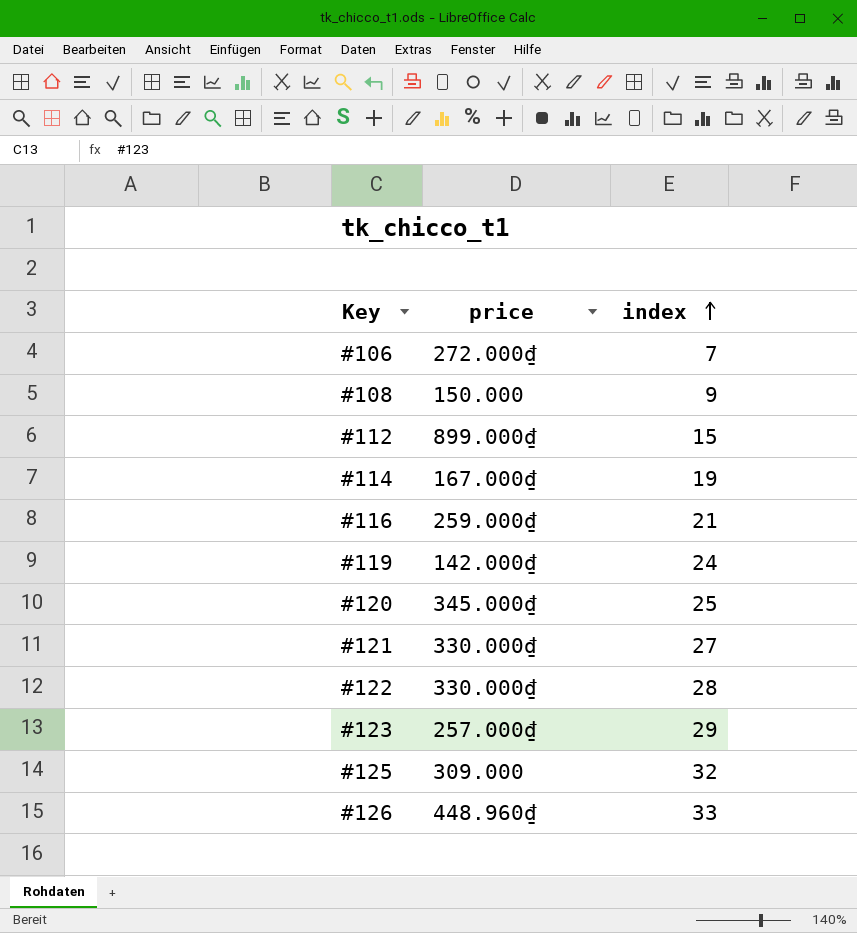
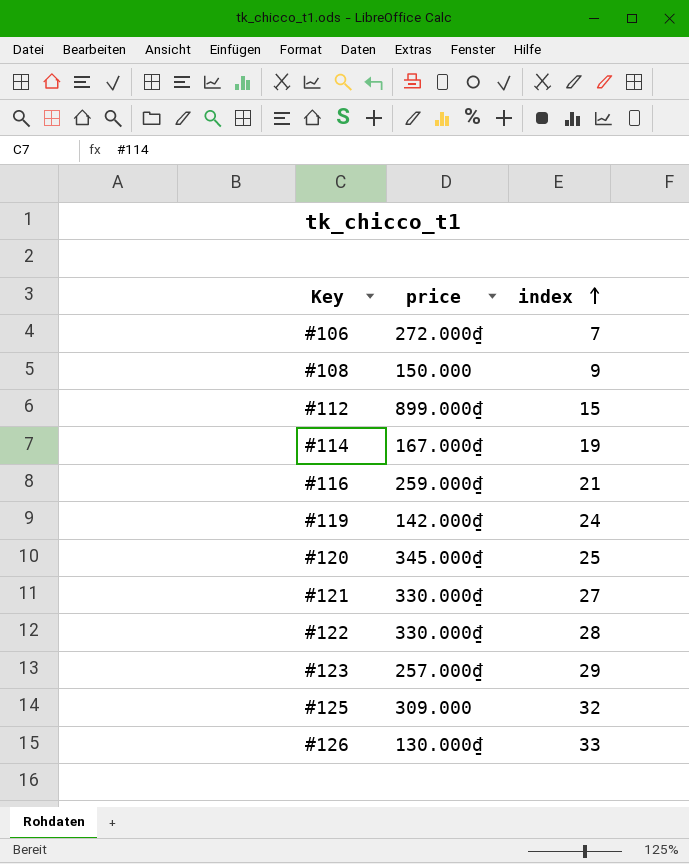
#126 | price: 448.960₫ -> 130.000₫

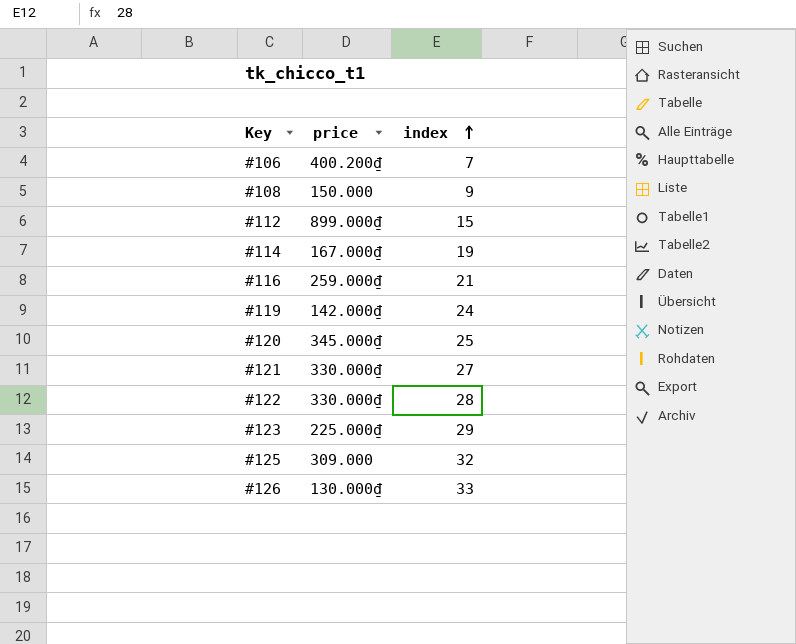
#106 | price: 272.000₫ -> 400.200₫
#123 | price: 257.000₫ -> 225.000₫

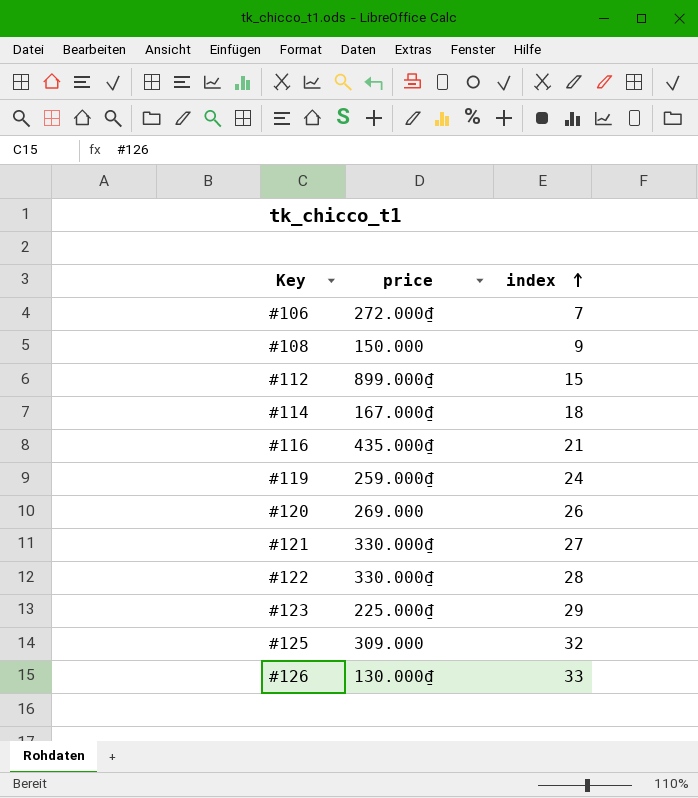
#106 | price: 400.200₫ -> 272.000₫
#114 | index: 19 -> 18
#116 | price: 259.000₫ -> 435.000₫
#119 | price: 142.000₫ -> 259.000₫
#120 | price: 345.000₫ -> 269.000
#120 | index: 25 -> 26

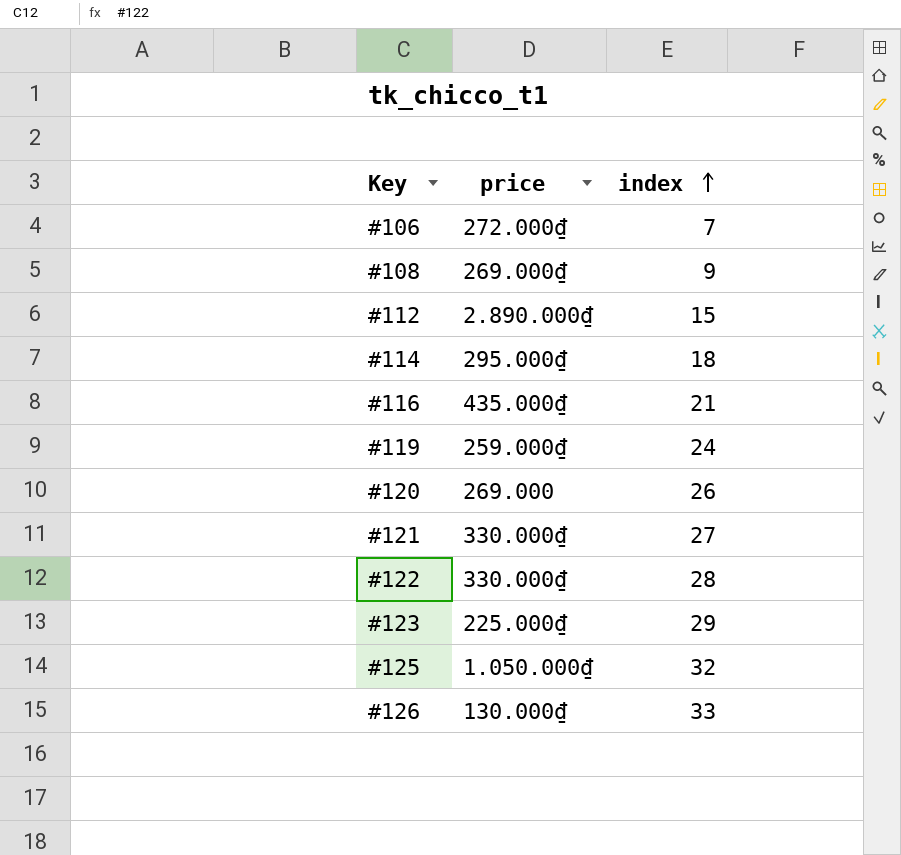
#108 | price: 150.000 -> 269.000₫
#112 | price: 899.000₫ -> 2.890.000₫
#114 | price: 167.000₫ -> 295.000₫
#125 | price: 309.000 -> 1.050.000₫

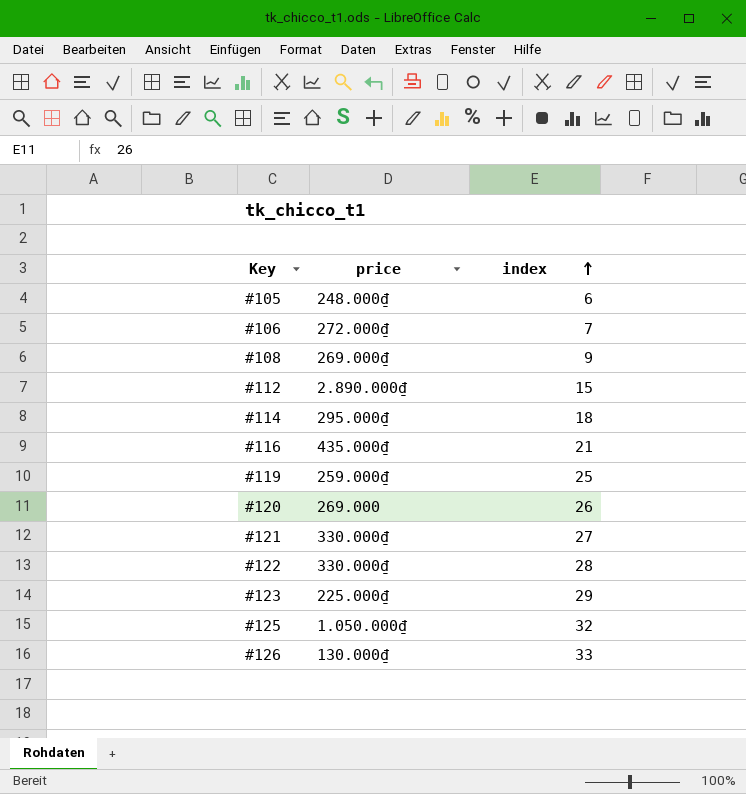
row #105: none -> 248.000₫ | 6
#119 | index: 24 -> 25

